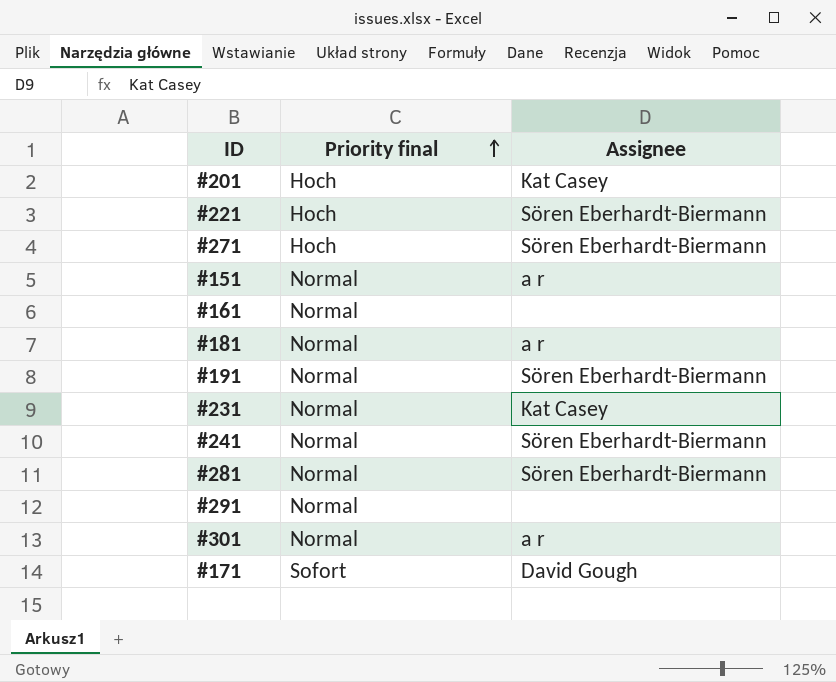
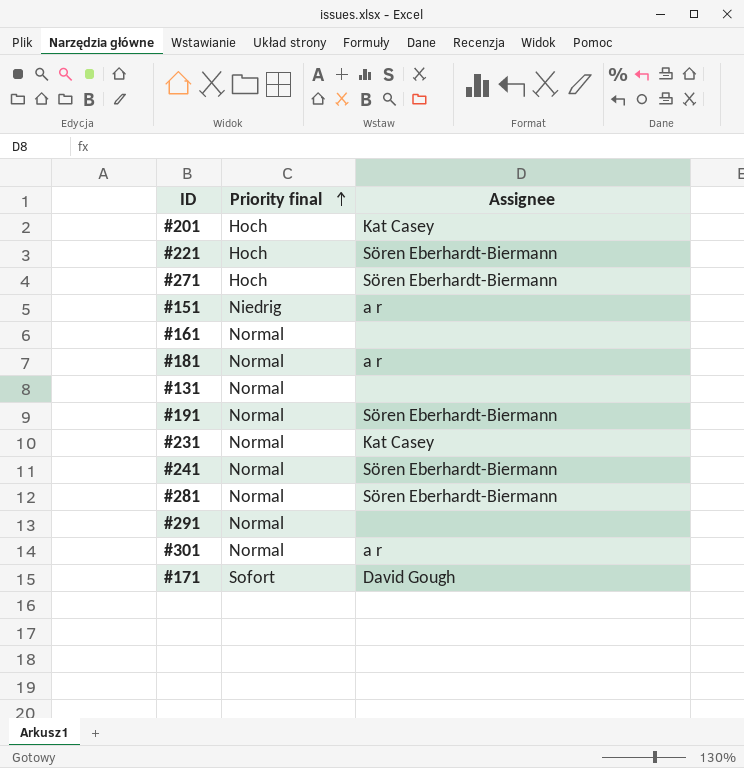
#151 | Priority final: Normal -> Niedrig
row #131: none -> Normal | none

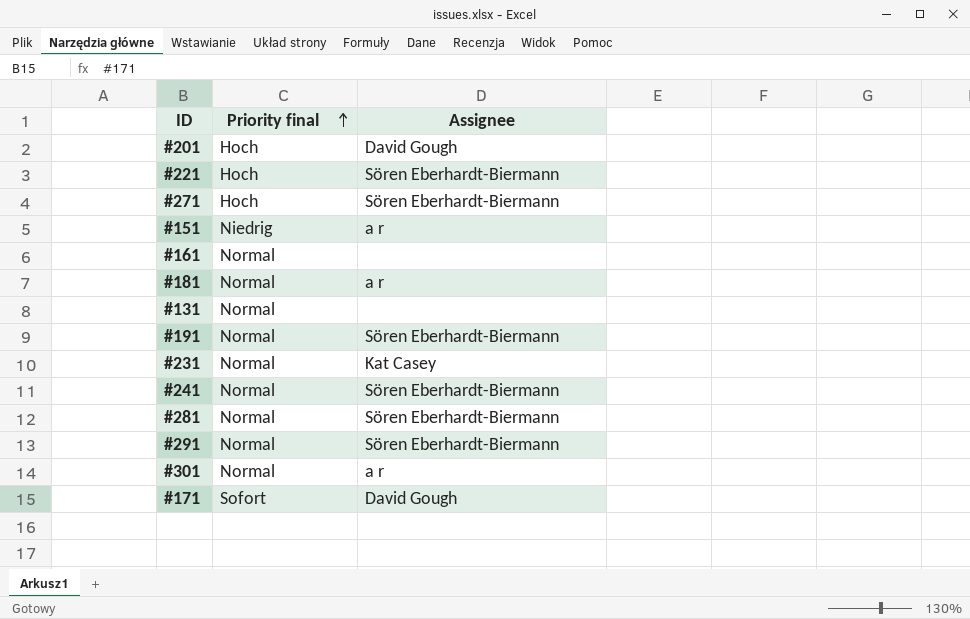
#201 | Assignee: Kat Casey -> David Gough
#291 | Assignee: none -> Sören Eberhardt-Biermann

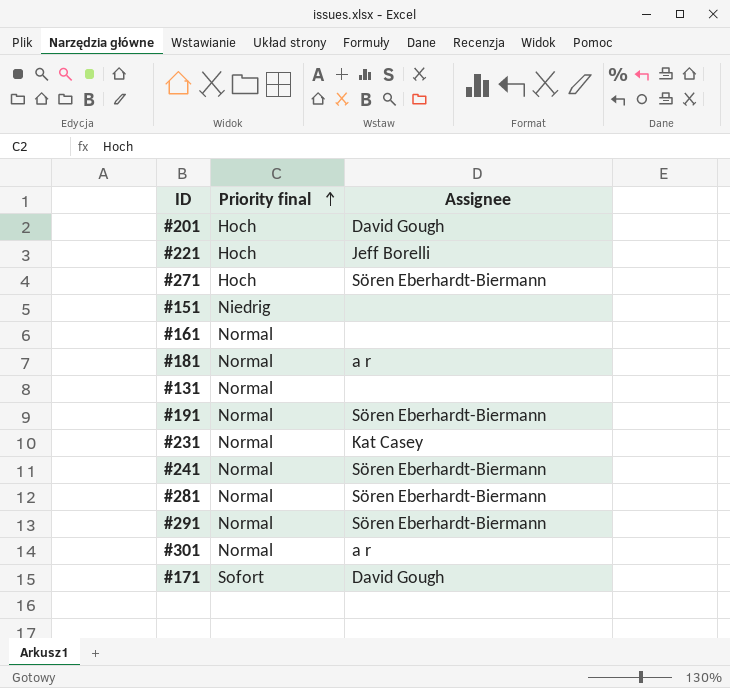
#221 | Assignee: Sören Eberhardt-Biermann -> Jeff Borelli
#151 | Assignee: a r -> none

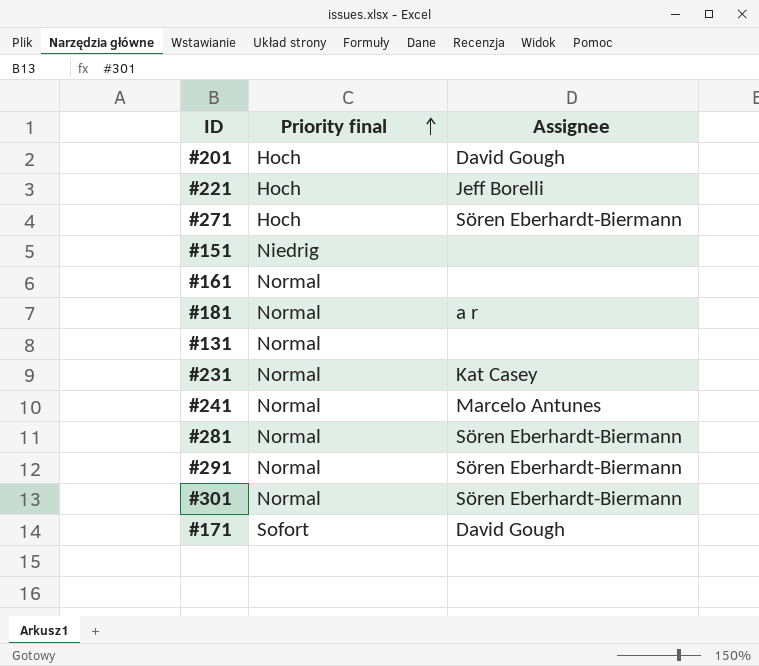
row #191: Normal | Sören Eberhardt-Biermann -> none
#241 | Assignee: Sören Eberhardt-Biermann -> Marcelo Antunes
#301 | Assignee: a r -> Sören Eberhardt-Biermann

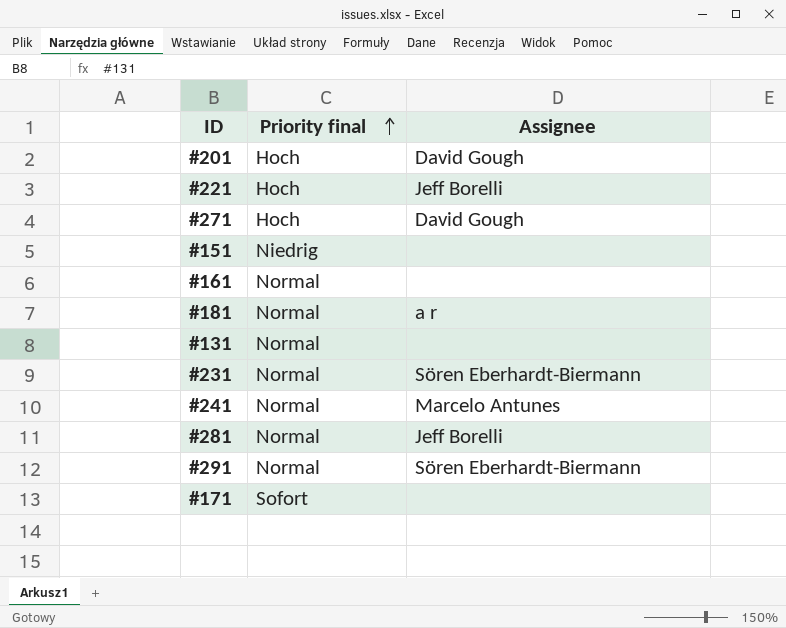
row #301: Normal | Sören Eberhardt-Biermann -> none
#271 | Assignee: Sören Eberhardt-Biermann -> David Gough
#231 | Assignee: Kat Casey -> Sören Eberhardt-Biermann
#281 | Assignee: Sören Eberhardt-Biermann -> Jeff Borelli
#171 | Assignee: David Gough -> none

